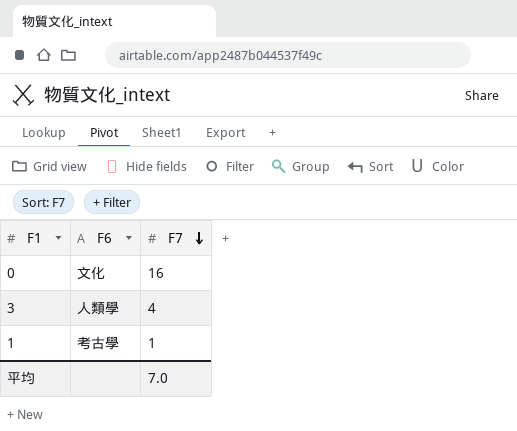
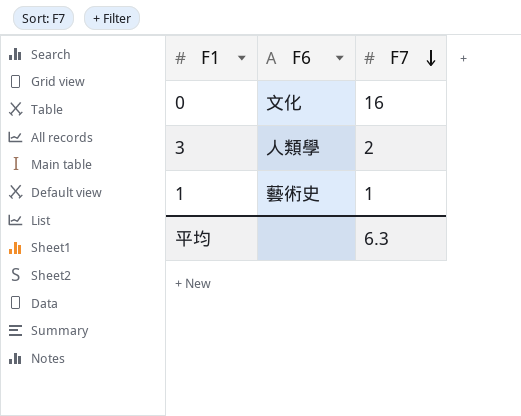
3 | F7: 4 -> 2
1 | F6: 考古學 -> 藝術史
平均 | F7: 7.0 -> 6.3

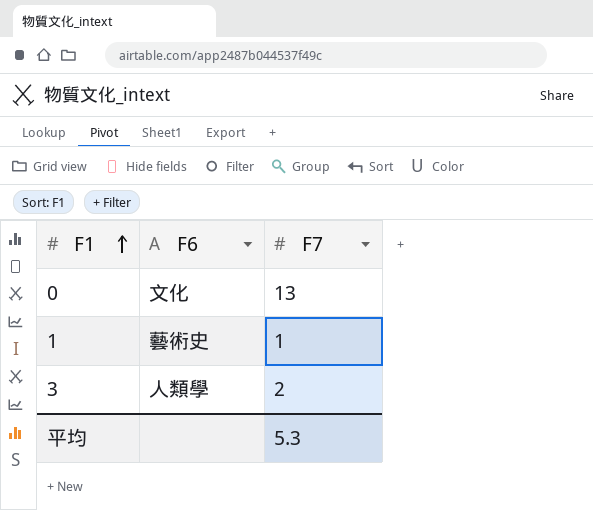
row order: F7 descending -> F1 ascending
0 | F7: 16 -> 13
平均 | F7: 6.3 -> 5.3

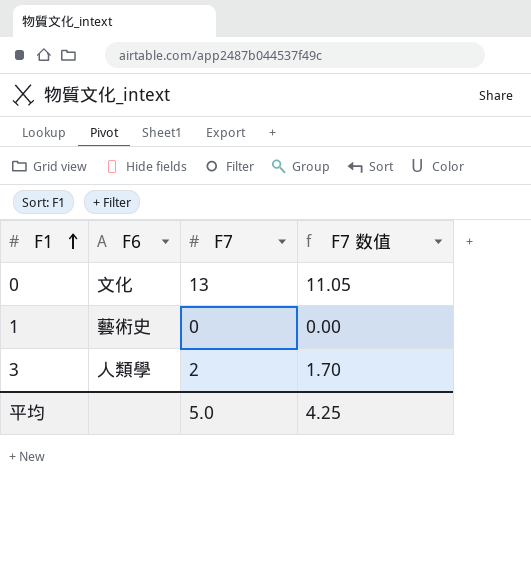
column F7 数值 | formula: none -> [F7] * 0.85
1 | F7: 1 -> 0
平均 | F7: 5.3 -> 5.0

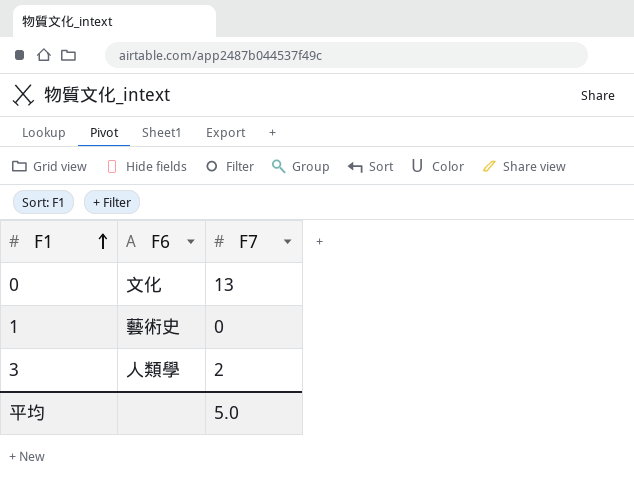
column F7 数值 | formula: [F7] * 0.85 -> none

